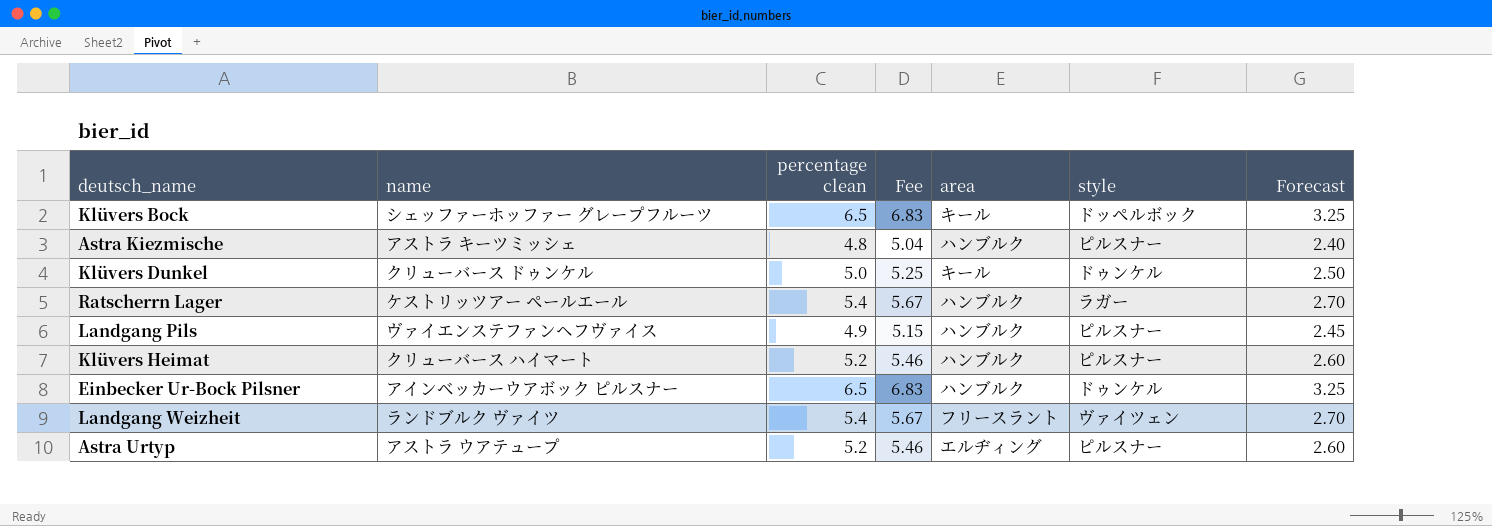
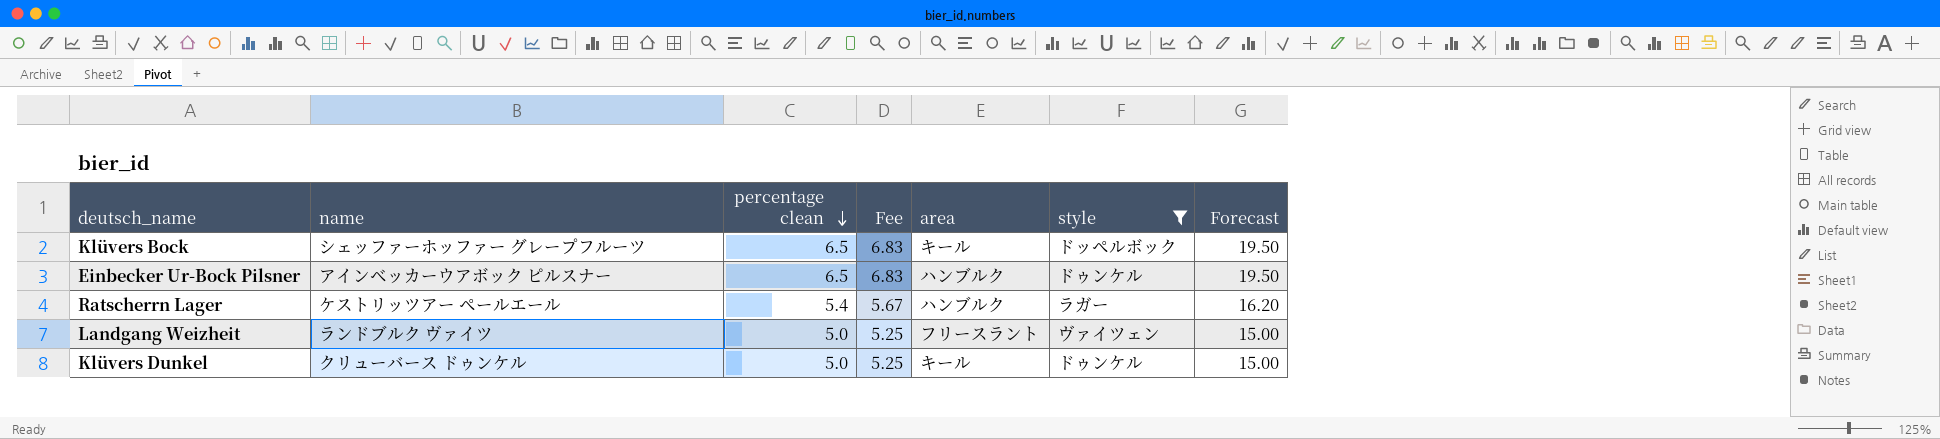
filter: none -> style != ピルスナー
row order: none -> percentage clean descending
column Forecast | formula: [percentage clean] * 0.5 -> [percentage clean] * 3
Landgang Weizheit | percentage clean: 5.4 -> 5.0
Landgang Weizheit | Fee: 5.67 -> 5.25

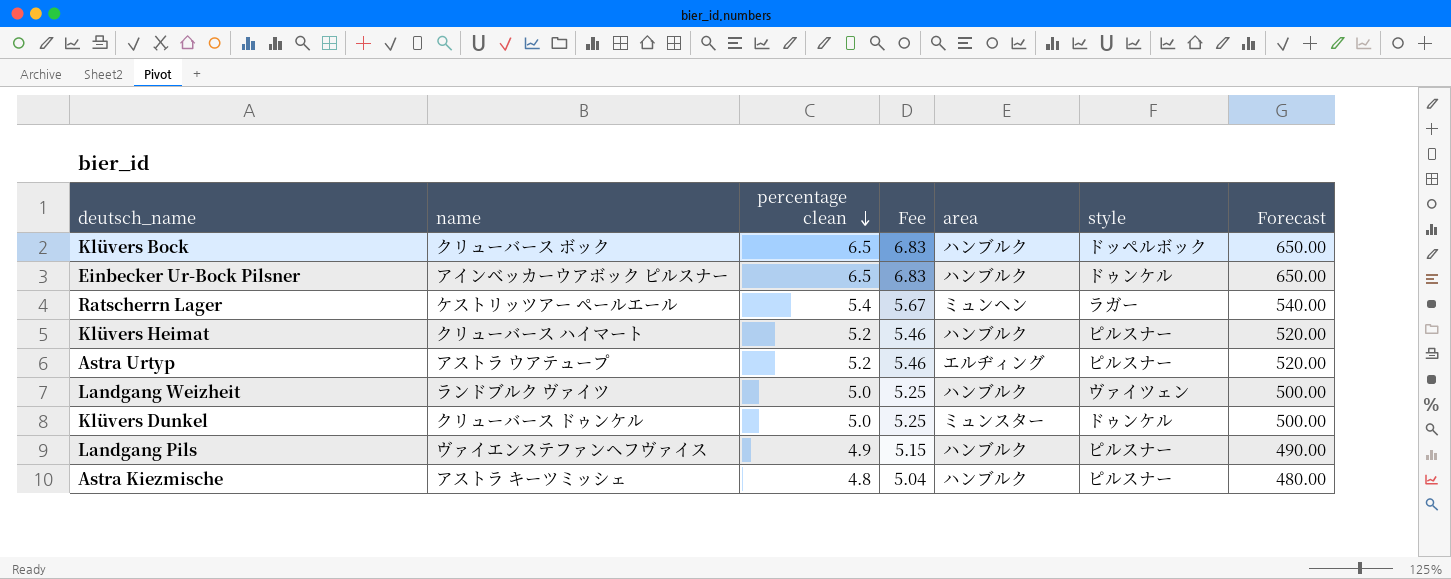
filter: style != ピルスナー -> none
column Forecast | formula: [percentage clean] * 3 -> [percentage clean] * 100
Klüvers Bock | name: シェッファーホッファー グレープフルーツ -> クリューバース ボック
Klüvers Bock | area: キール -> ハンブルク
Ratscherrn Lager | area: ハンブルク -> ミュンヘン
Landgang Weizheit | area: フリースラント -> ハンブルク
Klüvers Dunkel | area: キール -> ミュンスター

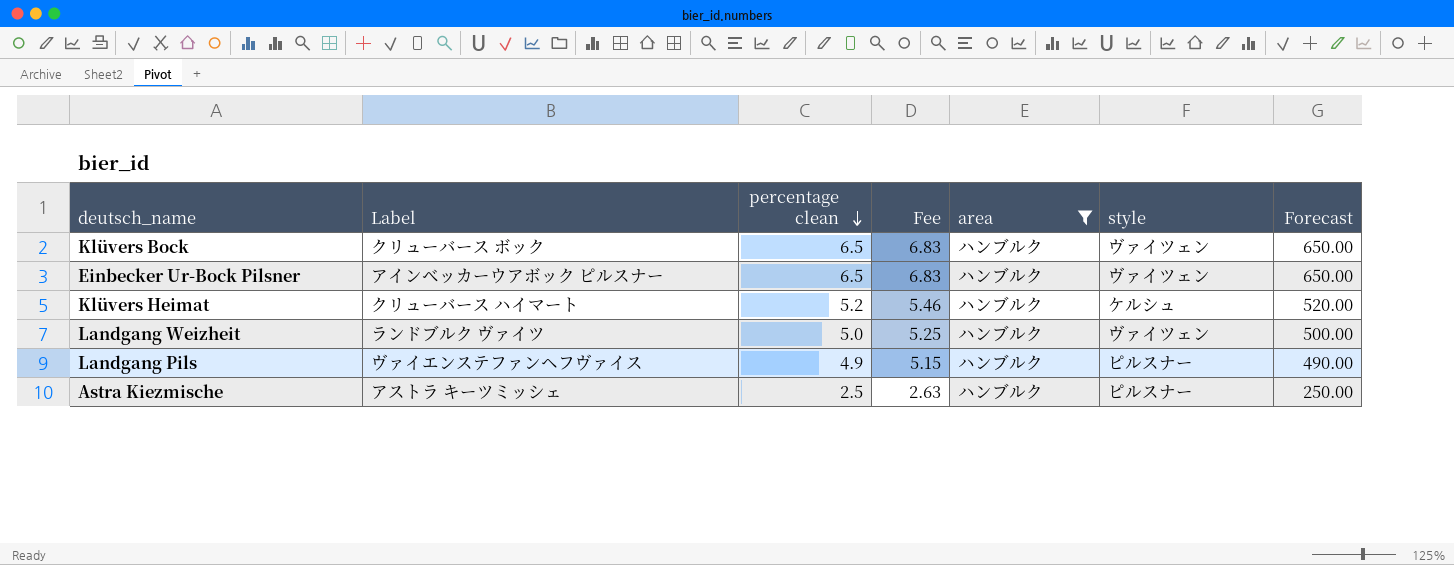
filter: none -> area = ハンブルク
column name: name -> Label
Klüvers Bock | style: ドッペルボック -> ヴァイツェン
Einbecker Ur-Bock Pilsner | style: ドゥンケル -> ヴァイツェン
Klüvers Heimat | style: ピルスナー -> ケルシュ
Astra Kiezmische | percentage clean: 4.8 -> 2.5
Astra Kiezmische | Fee: 5.04 -> 2.63
Astra Kiezmische | Forecast: 480.00 -> 250.00

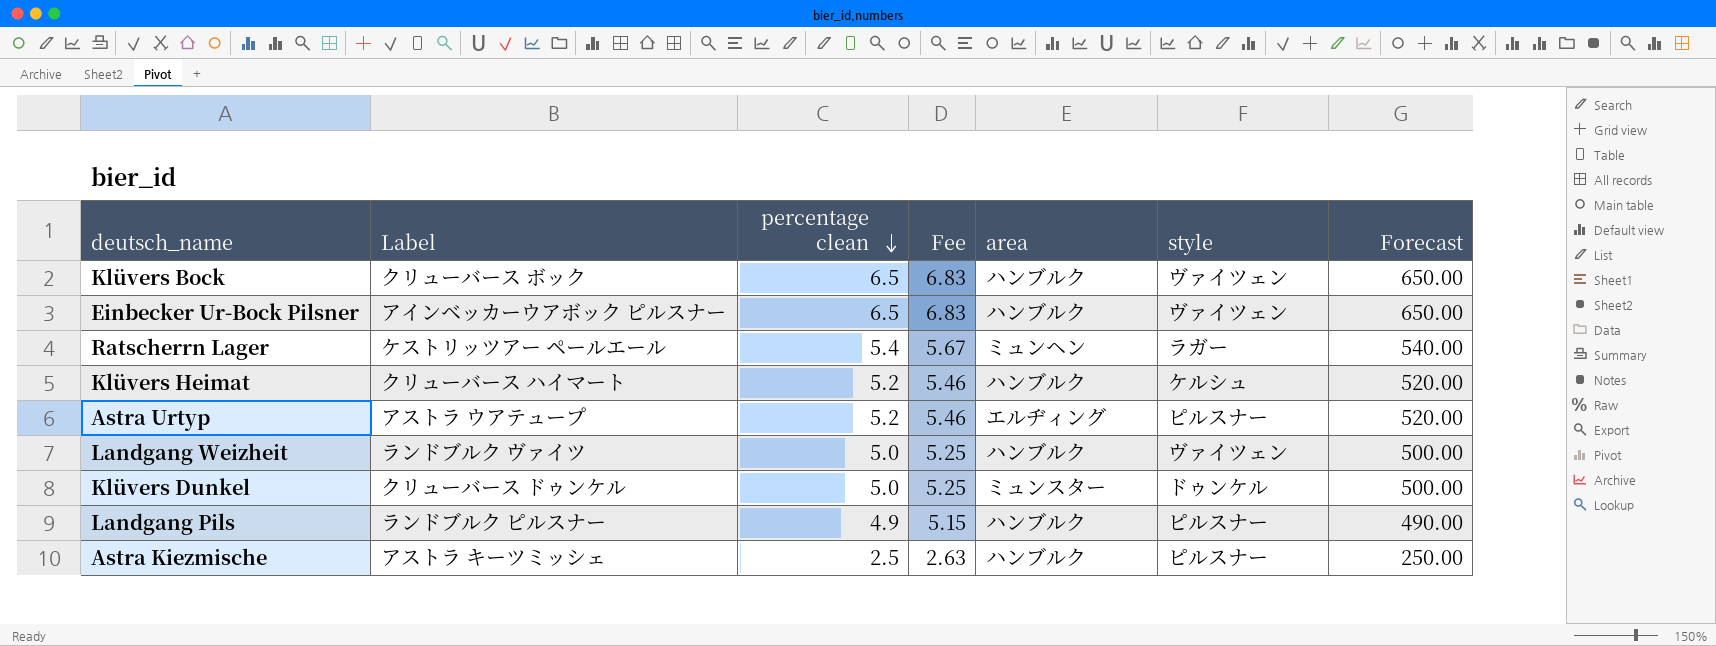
filter: area = ハンブルク -> none
Landgang Pils | Label: ヴァイエンステファンヘフヴァイス -> ランドブルク ピルスナー

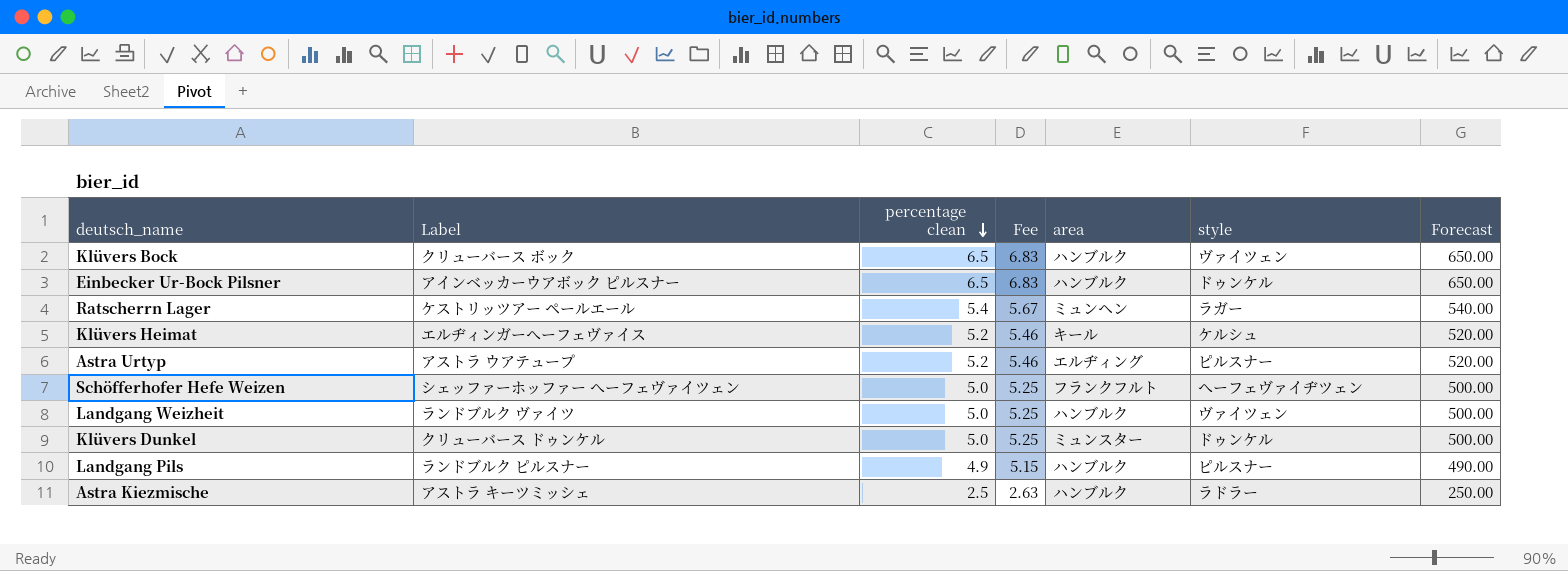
Einbecker Ur-Bock Pilsner | style: ヴァイツェン -> ドゥンケル
Klüvers Heimat | Label: クリューバース ハイマート -> エルヂィンガーへーフェヴァイス
Klüvers Heimat | area: ハンブルク -> キール
row Schöfferhofer Hefe Weizen: none -> シェッファーホッファー へーフェヴァイツェン | 5.0 | 5.25 | フランクフルト | へーフェヴァイヂツェン | 500.00
Astra Kiezmische | style: ピルスナー -> ラドラー

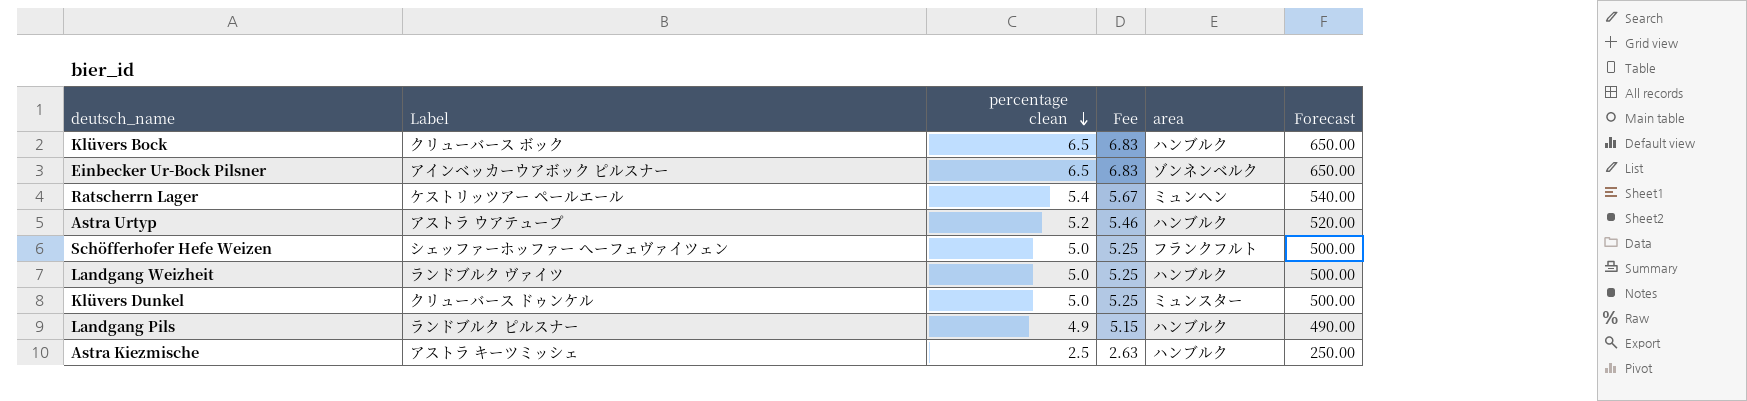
column style | position: 6 -> none
row Klüvers Heimat: エルヂィンガーへーフェヴァイス | 5.2 | 5.46 | キール | ケルシュ | 520.00 -> none
Einbecker Ur-Bock Pilsner | area: ハンブルク -> ゾンネンベルク
Astra Urtyp | area: エルヂィング -> ハンブルク

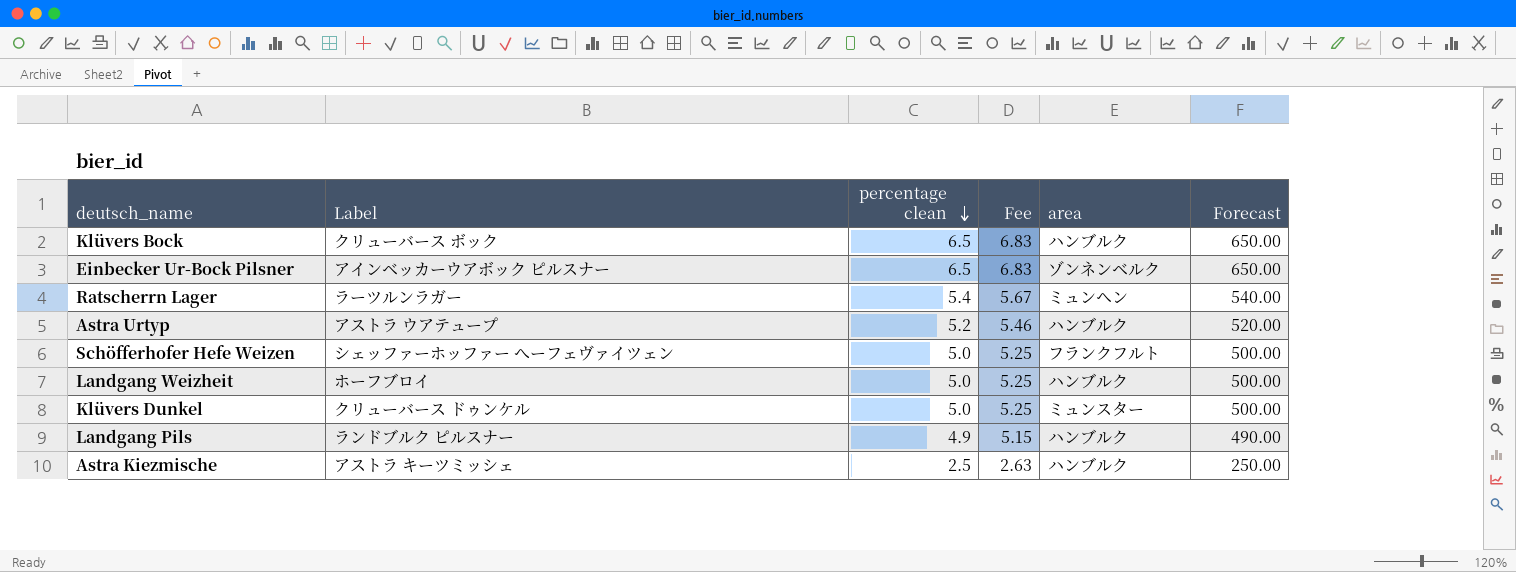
Ratscherrn Lager | Label: ケストリッツアー ペールエール -> ラーツルンラガー
Landgang Weizheit | Label: ランドブルク ヴァイツ -> ホーフブロイ

